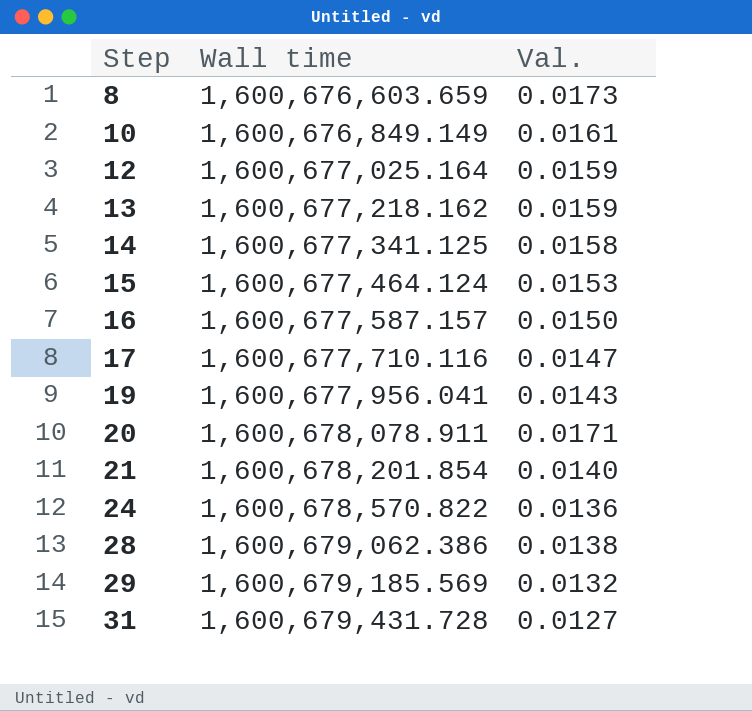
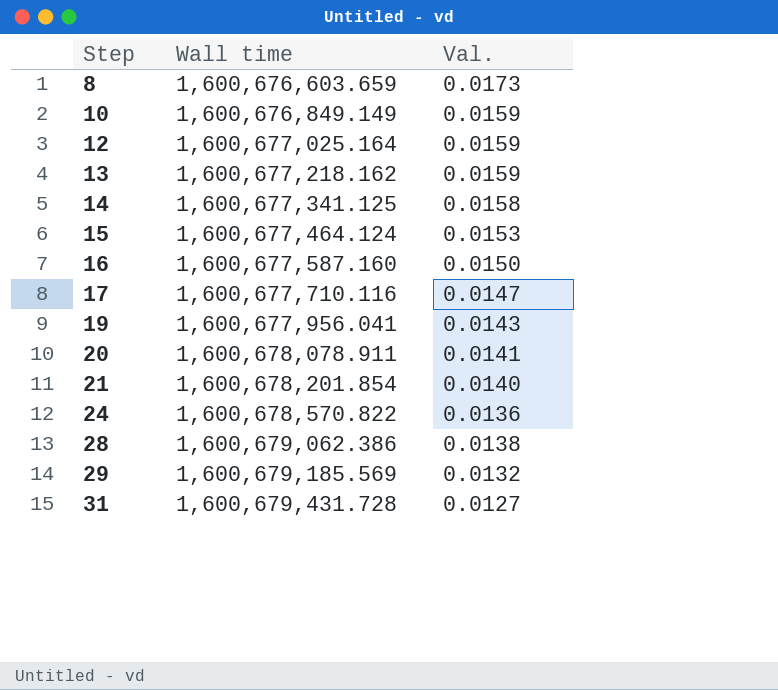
10 | Val.: 0.0161 -> 0.0159
16 | Wall time: 1,600,677,587.157 -> 1,600,677,587.160
20 | Val.: 0.0171 -> 0.0141

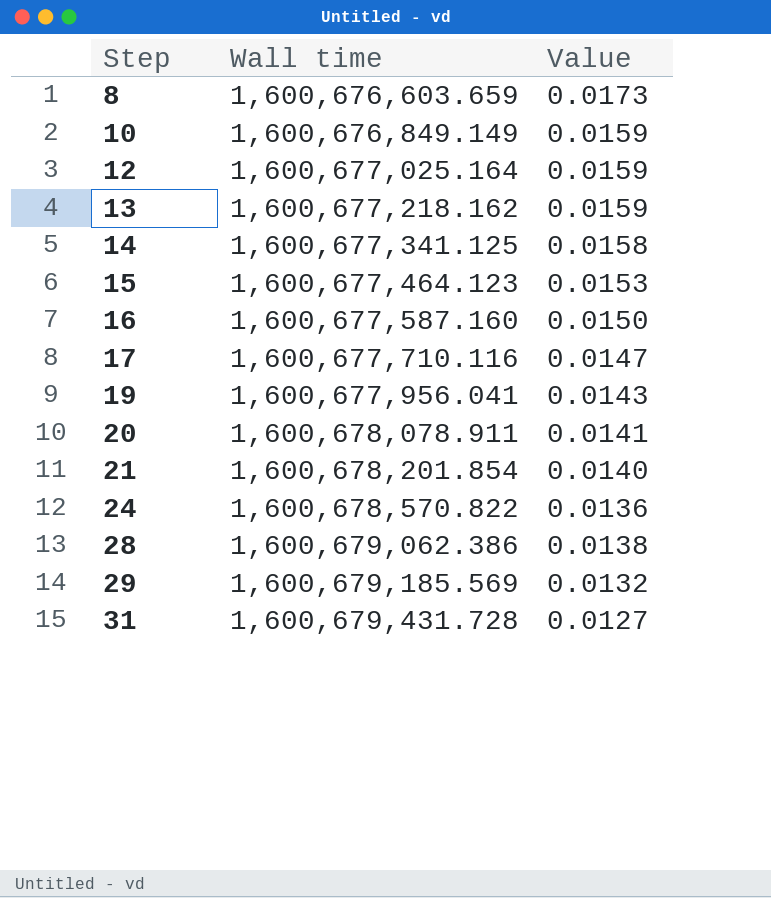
column name: Val. -> Value
15 | Wall time: 1,600,677,464.124 -> 1,600,677,464.123

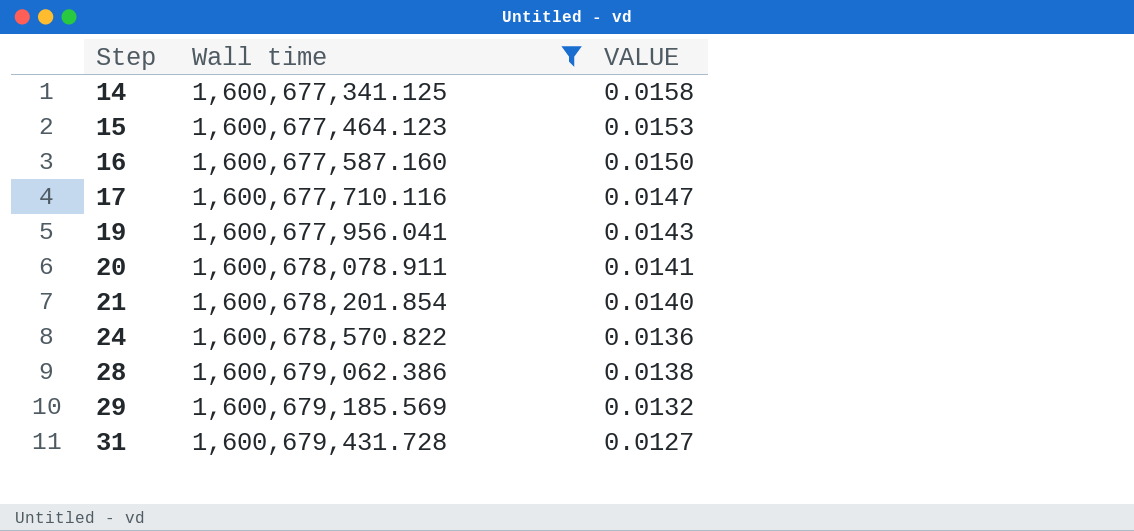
filter: none -> Wall time >= 1,600,677,341.125
column name: Value -> VALUE

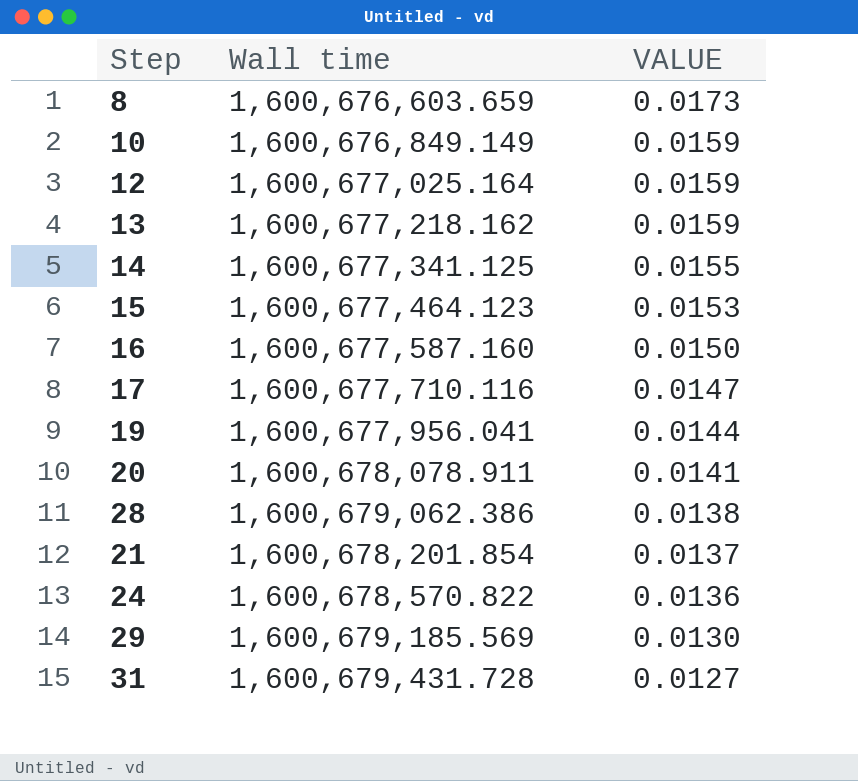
filter: Wall time >= 1,600,677,341.125 -> none
row order: Step ascending -> VALUE descending
14 | VALUE: 0.0158 -> 0.0155
19 | VALUE: 0.0143 -> 0.0144
21 | VALUE: 0.0140 -> 0.0137
29 | VALUE: 0.0132 -> 0.0130

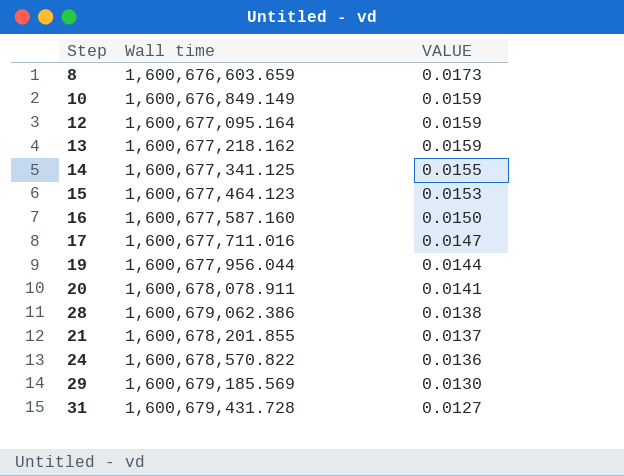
12 | Wall time: 1,600,677,025.164 -> 1,600,677,095.164
17 | Wall time: 1,600,677,710.116 -> 1,600,677,711.016
19 | Wall time: 1,600,677,956.041 -> 1,600,677,956.044
21 | Wall time: 1,600,678,201.854 -> 1,600,678,201.855

